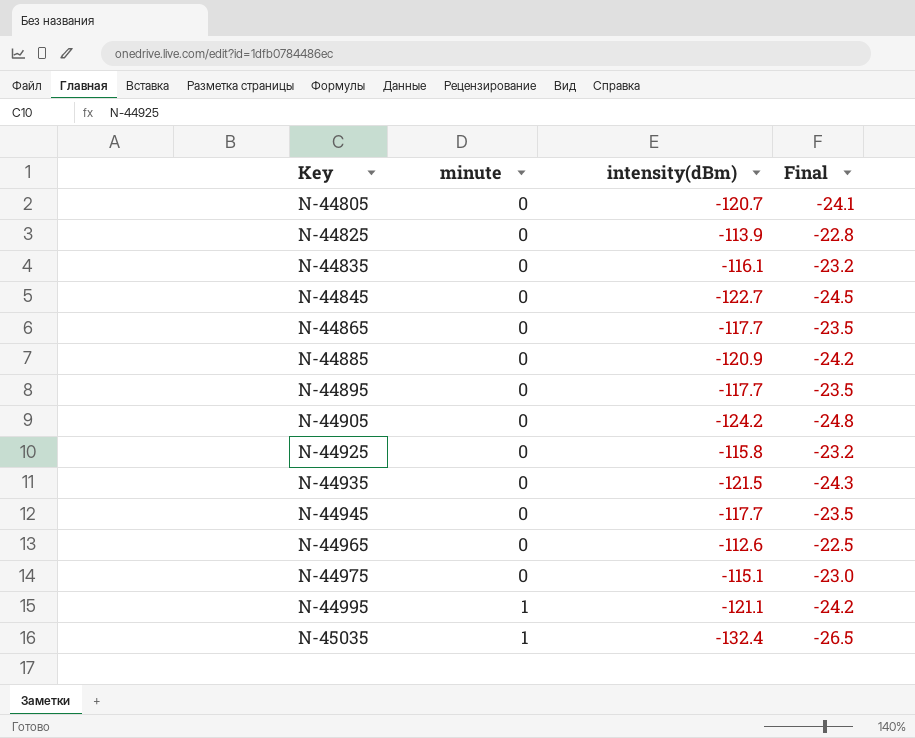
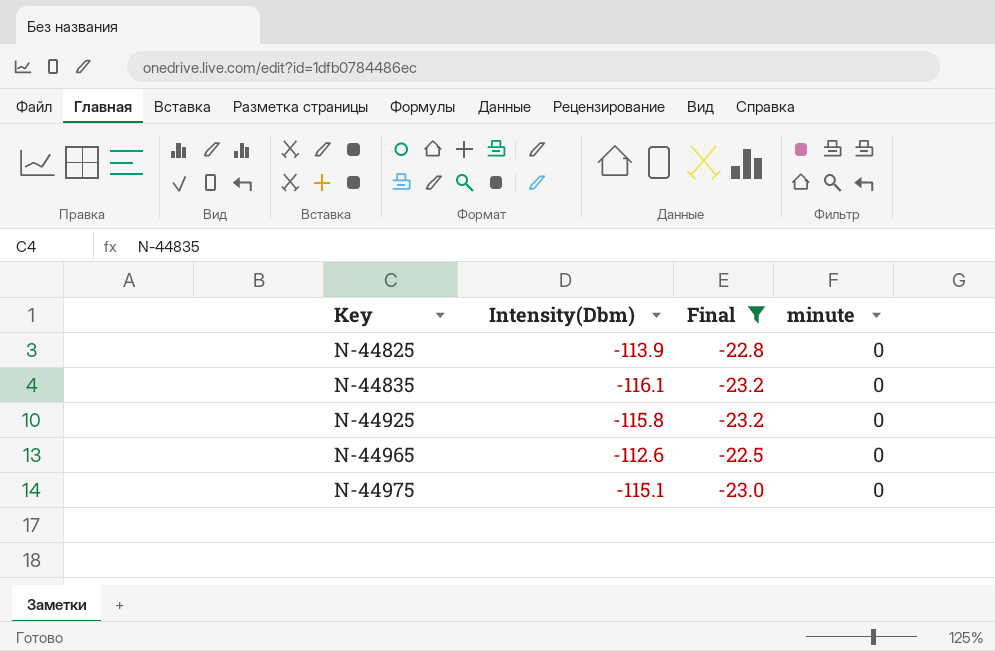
filter: none -> Final >= -23.2
column name: intensity(dBm) -> Intensity(Dbm)
column minute | position: 2 -> 4

